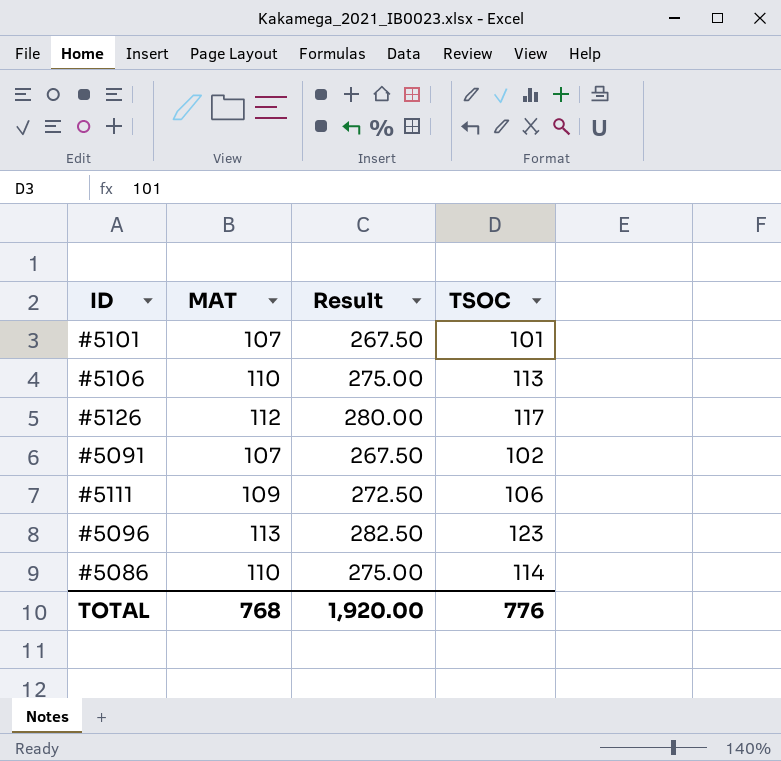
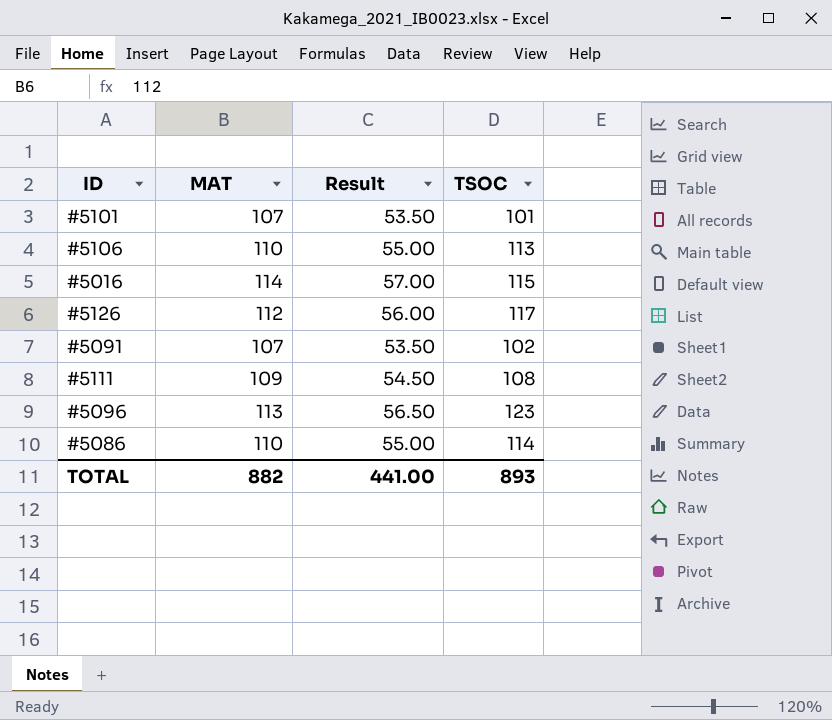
column Result | formula: [MAT] * 2.5 -> [MAT] * 0.5
row #5016: none -> 114 | 57.00 | 115
#5111 | TSOC: 106 -> 108
TOTAL | MAT: 768 -> 882
TOTAL | Result: 1,920.00 -> 441.00
TOTAL | TSOC: 776 -> 893

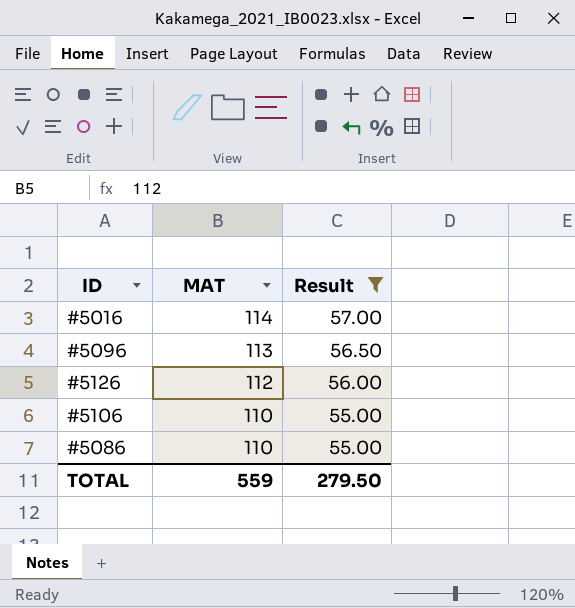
filter: none -> Result >= 55.00
row order: none -> MAT descending
column TSOC | position: 4 -> none
TOTAL | MAT: 882 -> 559
TOTAL | Result: 441.00 -> 279.50

